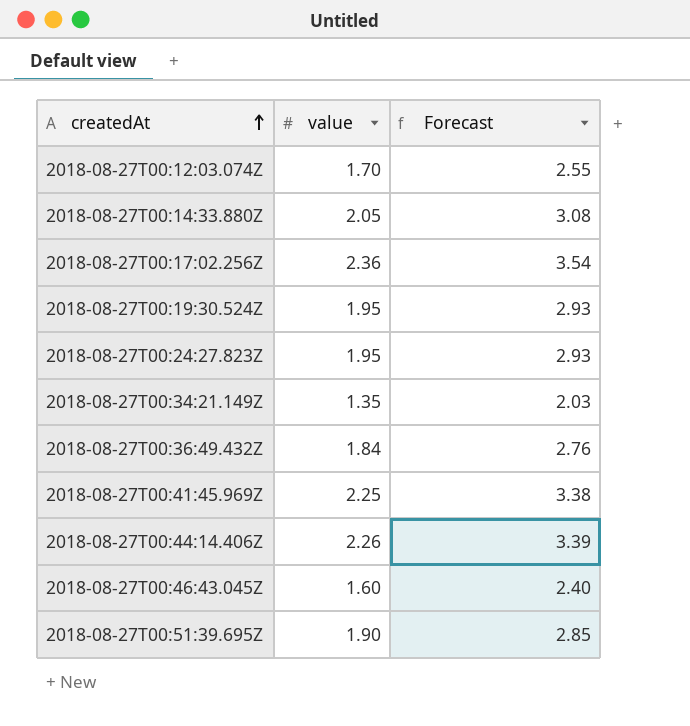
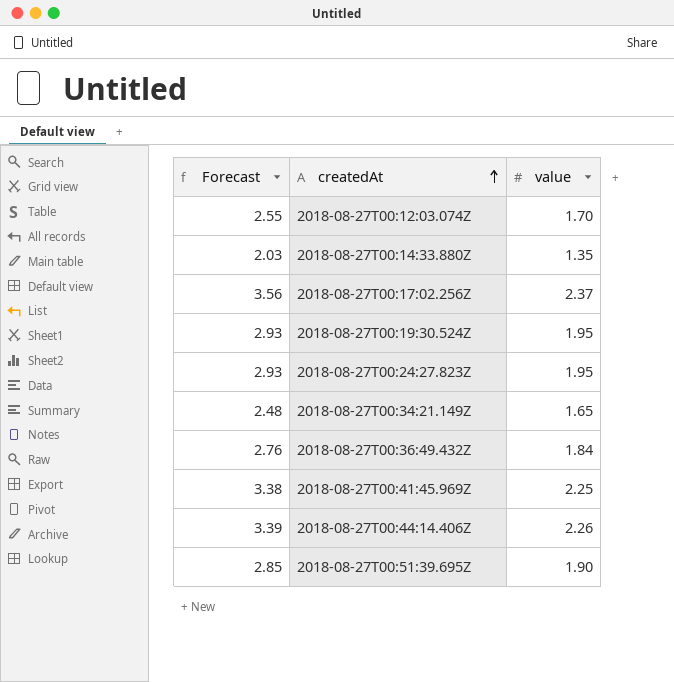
column Forecast | position: 3 -> 1
row 2018-08-27T00:46:43.045Z: 1.60 | 2.40 -> none
2018-08-27T00:14:33.880Z | Forecast: 3.08 -> 2.03
2018-08-27T00:14:33.880Z | value: 2.05 -> 1.35
2018-08-27T00:17:02.256Z | Forecast: 3.54 -> 3.56
2018-08-27T00:17:02.256Z | value: 2.36 -> 2.37
2018-08-27T00:34:21.149Z | Forecast: 2.03 -> 2.48
2018-08-27T00:34:21.149Z | value: 1.35 -> 1.65

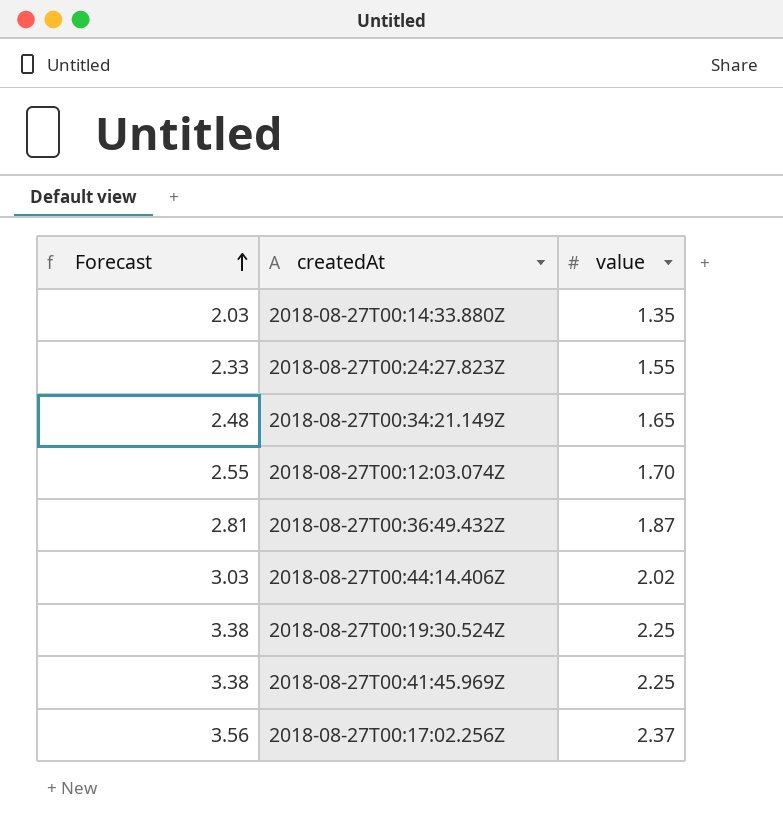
row order: createdAt ascending -> Forecast ascending
row 2018-08-27T00:51:39.695Z: 2.85 | 1.90 -> none
2018-08-27T00:24:27.823Z | Forecast: 2.93 -> 2.33
2018-08-27T00:24:27.823Z | value: 1.95 -> 1.55
2018-08-27T00:36:49.432Z | Forecast: 2.76 -> 2.81
2018-08-27T00:36:49.432Z | value: 1.84 -> 1.87
2018-08-27T00:44:14.406Z | Forecast: 3.39 -> 3.03
2018-08-27T00:44:14.406Z | value: 2.26 -> 2.02
2018-08-27T00:19:30.524Z | Forecast: 2.93 -> 3.38
2018-08-27T00:19:30.524Z | value: 1.95 -> 2.25

